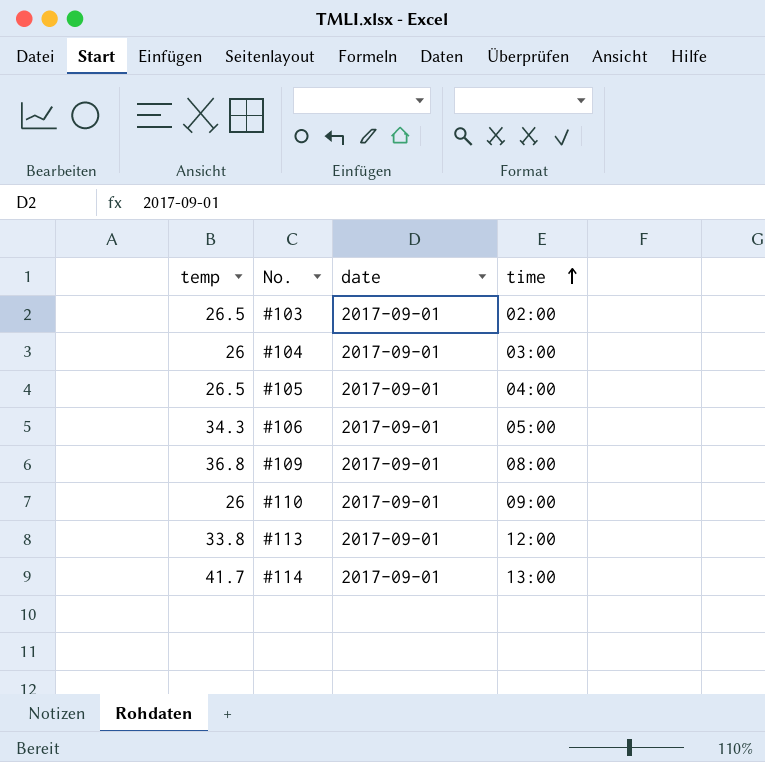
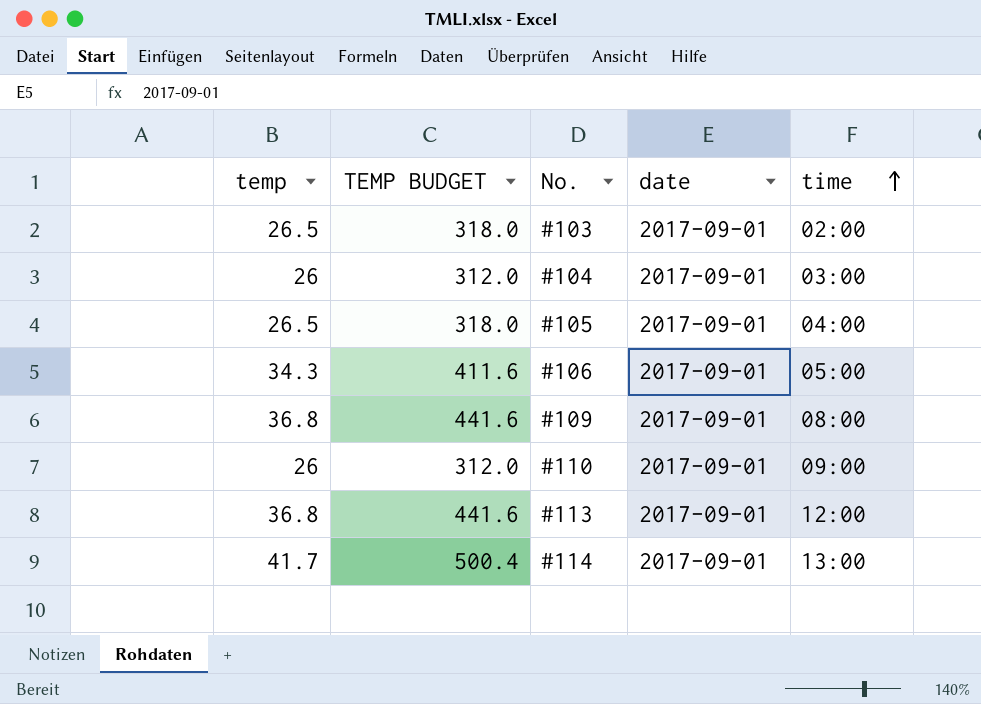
column TEMP BUDGET | formula: none -> [temp] * 12
#113 | temp: 33.8 -> 36.8

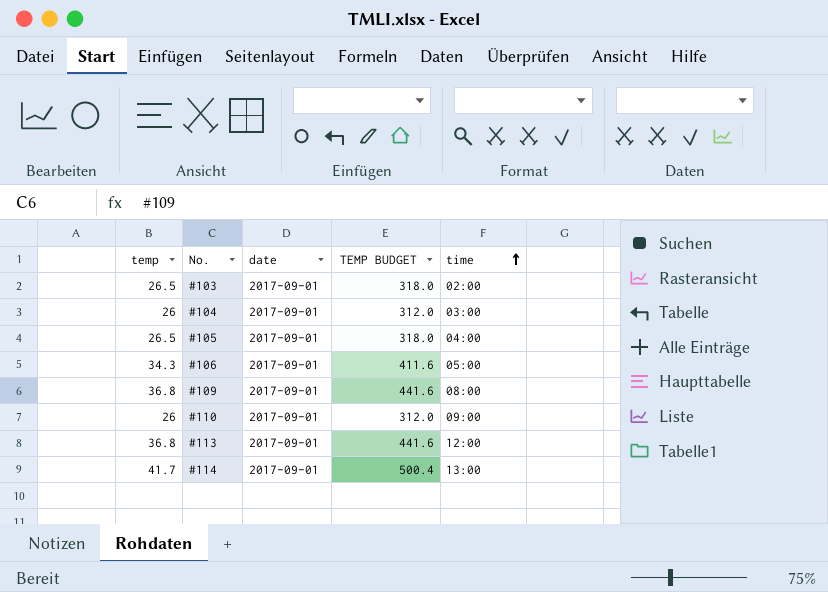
column TEMP BUDGET | position: 2 -> 4

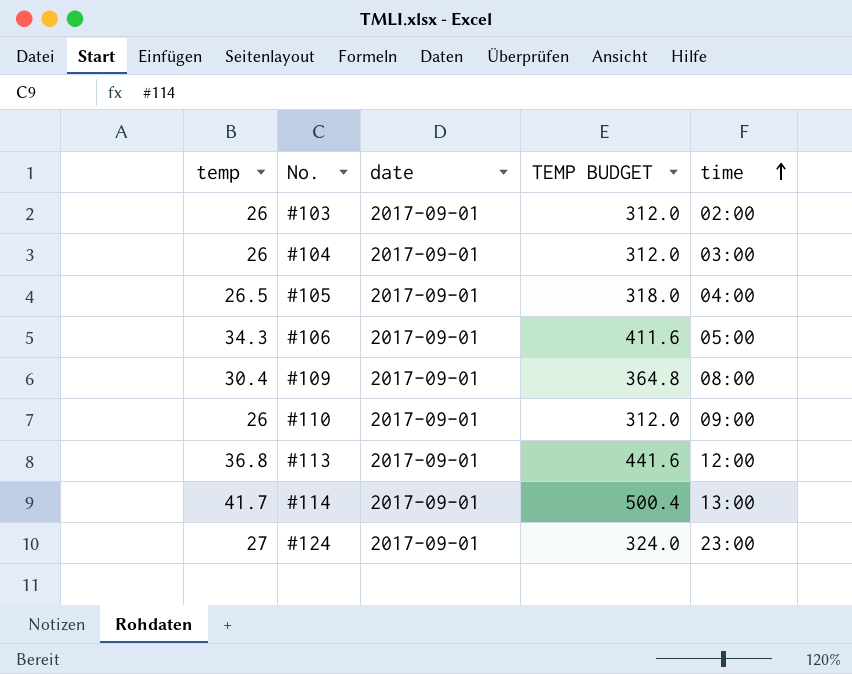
#103 | temp: 26.5 -> 26
#103 | TEMP BUDGET: 318.0 -> 312.0
#109 | temp: 36.8 -> 30.4
#109 | TEMP BUDGET: 441.6 -> 364.8
row #124: none -> 27 | 2017-09-01 | 324.0 | 23:00

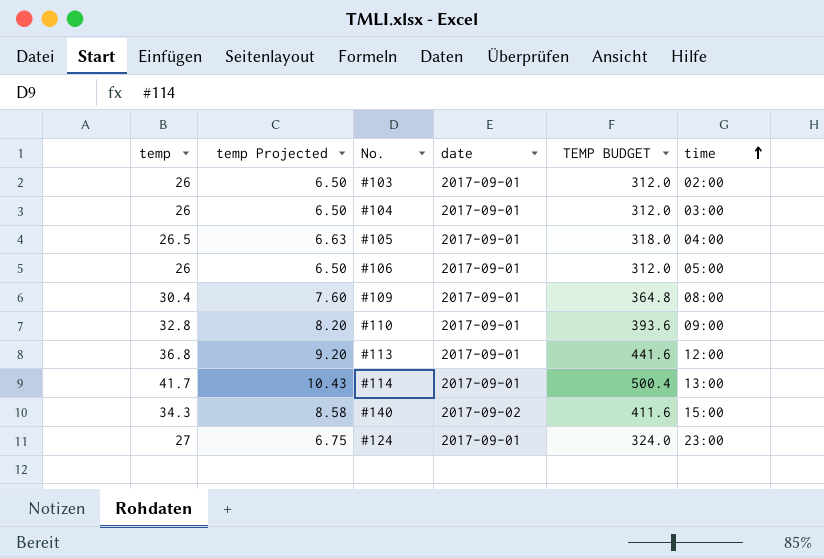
column temp Projected | formula: none -> [temp] * 0.25
#106 | temp: 34.3 -> 26
#106 | TEMP BUDGET: 411.6 -> 312.0
#110 | temp: 26 -> 32.8
#110 | TEMP BUDGET: 312.0 -> 393.6
row #140: none -> 34.3 | 8.58 | 2017-09-02 | 411.6 | 15:00

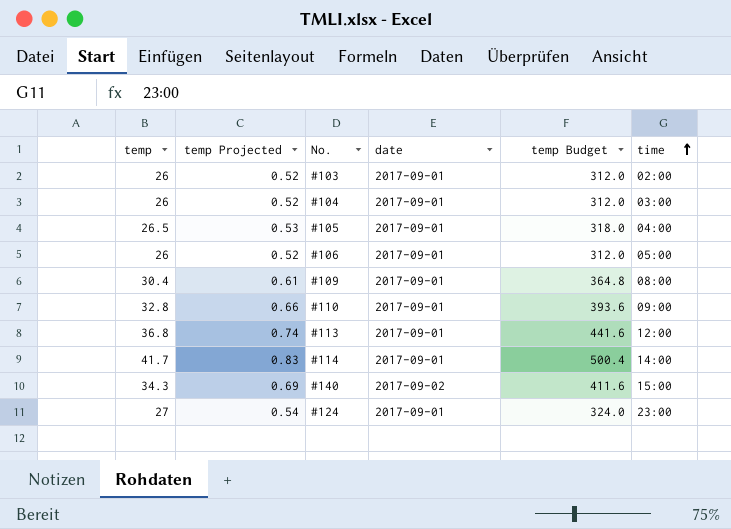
column temp Projected | formula: [temp] * 0.25 -> [temp] * 0.02
column name: TEMP BUDGET -> temp Budget
#114 | time: 13:00 -> 14:00

